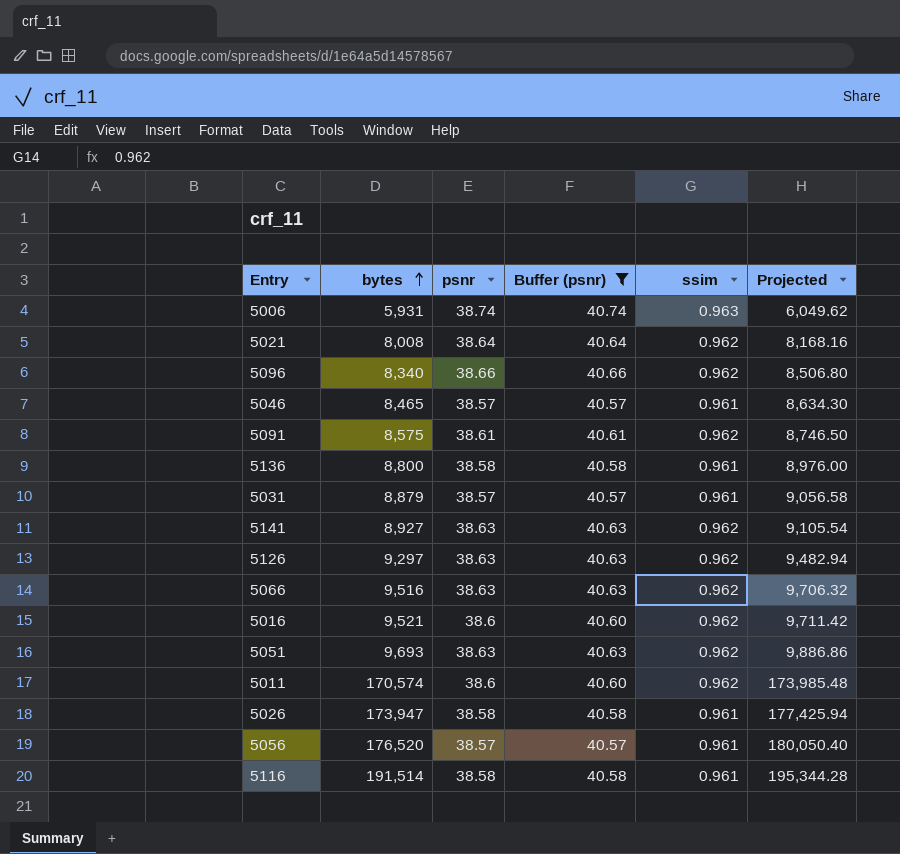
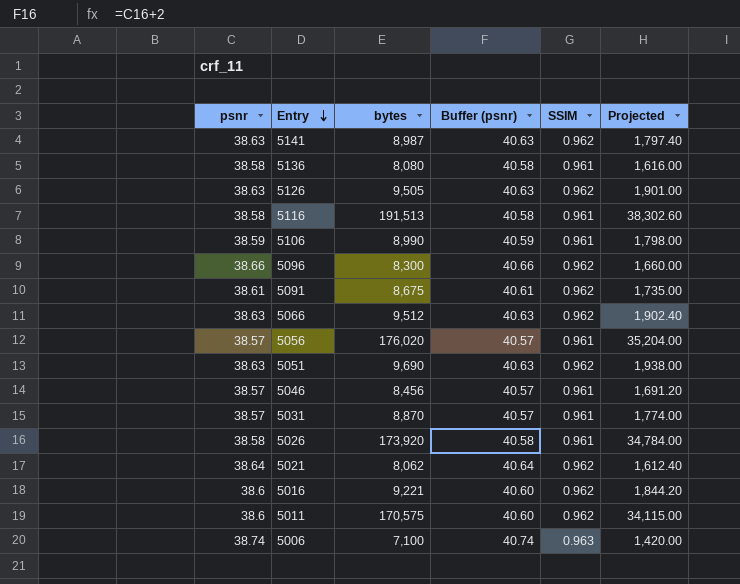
filter: Buffer (psnr) != 40.59 -> none
row order: bytes ascending -> Entry descending
column psnr | position: 3 -> 1
column name: ssim -> SSIM
column Projected | formula: [bytes] * 1.02 -> [bytes] * 0.2
5141 | bytes: 8,927 -> 8,987
5136 | bytes: 8,800 -> 8,080
5126 | bytes: 9,297 -> 9,505
5116 | bytes: 191,514 -> 191,513
5096 | bytes: 8,340 -> 8,300
5091 | bytes: 8,575 -> 8,675
5066 | bytes: 9,516 -> 9,512
5056 | bytes: 176,520 -> 176,020
5051 | bytes: 9,693 -> 9,690
5046 | bytes: 8,465 -> 8,456
5031 | bytes: 8,879 -> 8,870
5026 | bytes: 173,947 -> 173,920
5021 | bytes: 8,008 -> 8,062
5016 | bytes: 9,521 -> 9,221
5011 | bytes: 170,574 -> 170,575
5006 | bytes: 5,931 -> 7,100

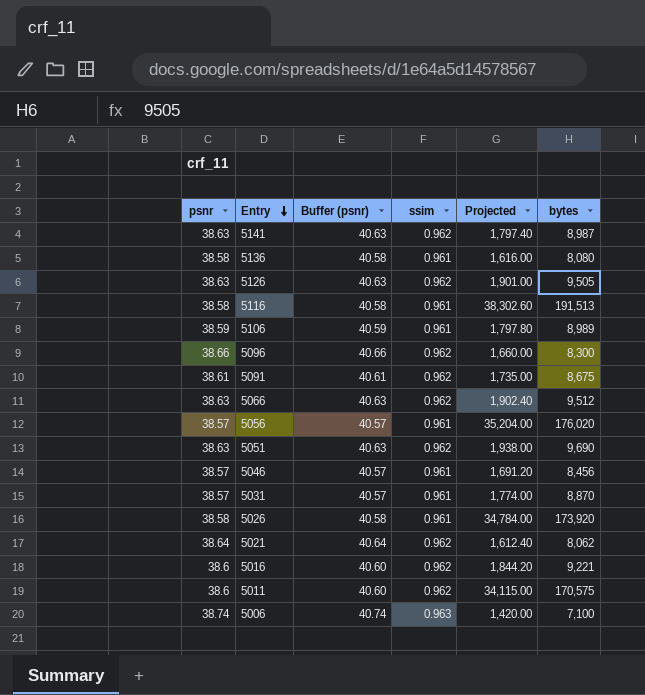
column name: SSIM -> ssim
column bytes | position: 3 -> 6
5106 | Projected: 1,798.00 -> 1,797.80
5106 | bytes: 8,990 -> 8,989

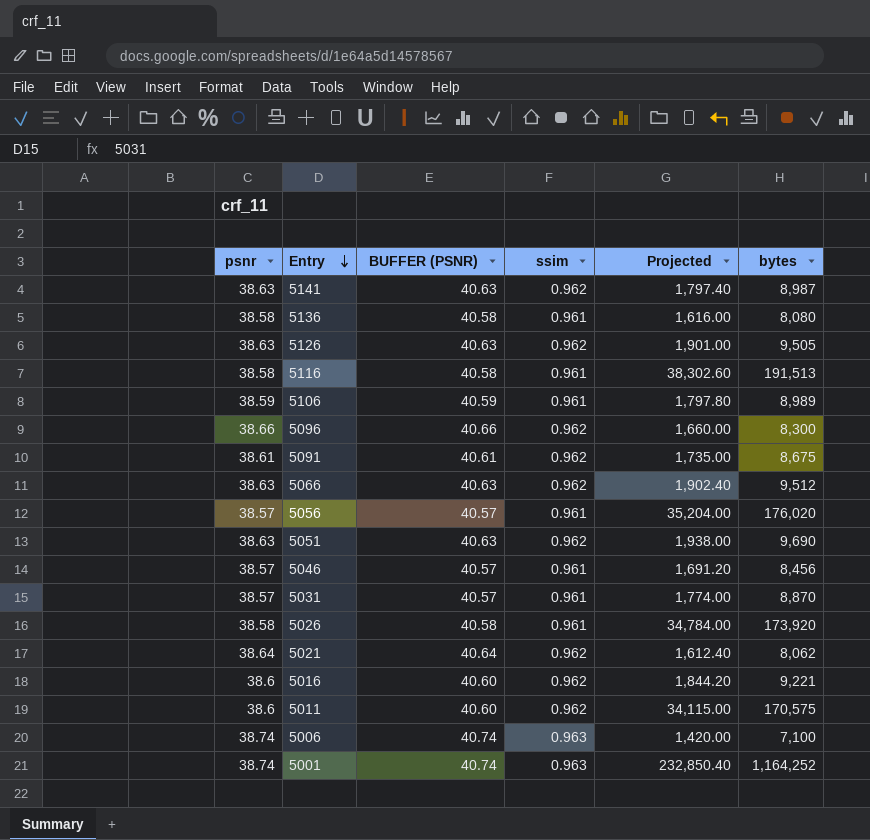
column name: Buffer (psnr) -> BUFFER (PSNR)
row 5001: none -> 38.74 | 40.74 | 0.963 | 232,850.40 | 1,164,252

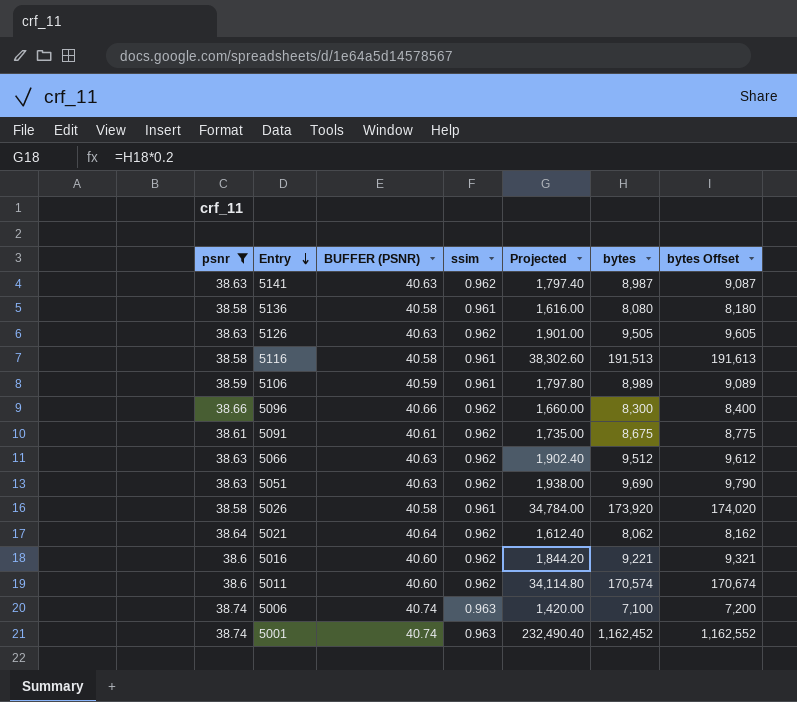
filter: none -> psnr != 38.57
column bytes Offset | formula: none -> [bytes] + 100
5011 | Projected: 34,115.00 -> 34,114.80
5011 | bytes: 170,575 -> 170,574
5001 | Projected: 232,850.40 -> 232,490.40
5001 | bytes: 1,164,252 -> 1,162,452

